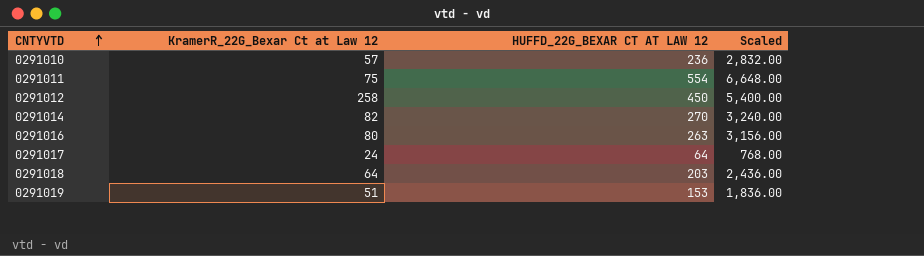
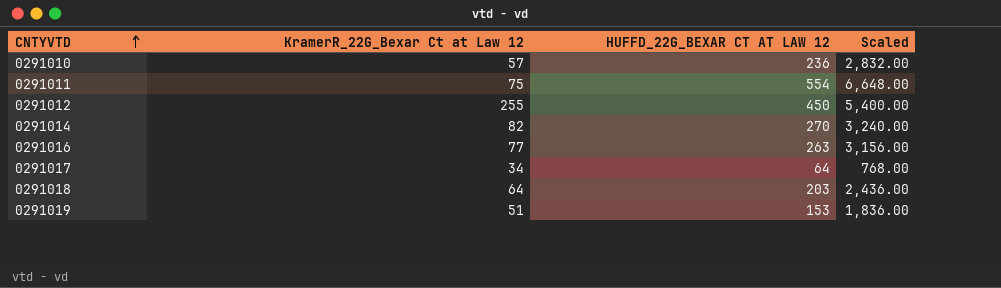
0291012 | KramerR_22G_Bexar Ct at Law 12: 258 -> 255
0291016 | KramerR_22G_Bexar Ct at Law 12: 80 -> 77
0291017 | KramerR_22G_Bexar Ct at Law 12: 24 -> 34

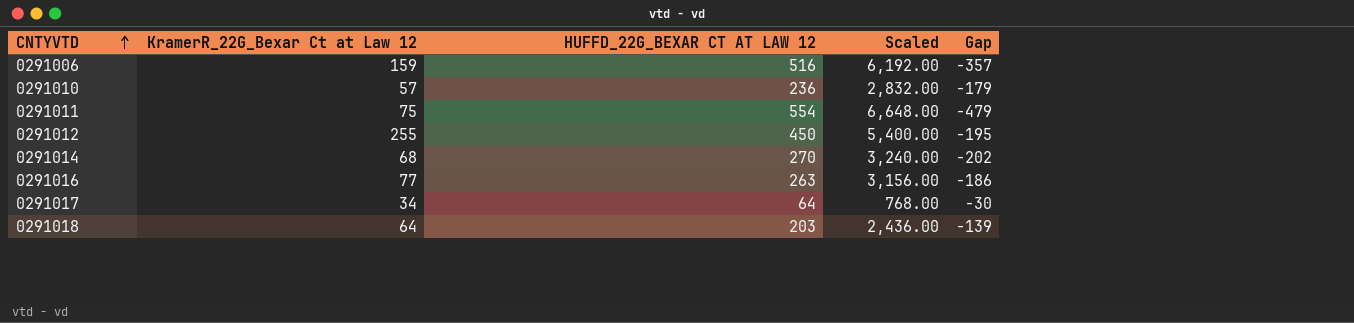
column Gap | formula: none -> [KramerR_22G_Bexar Ct at Law 12] - [HUFFD_22G_BEXAR CT AT LAW 12]
row 0291019: 51 | 153 | 1,836.00 -> none
row 0291006: none -> 159 | 516 | 6,192.00 | -357
0291014 | KramerR_22G_Bexar Ct at Law 12: 82 -> 68

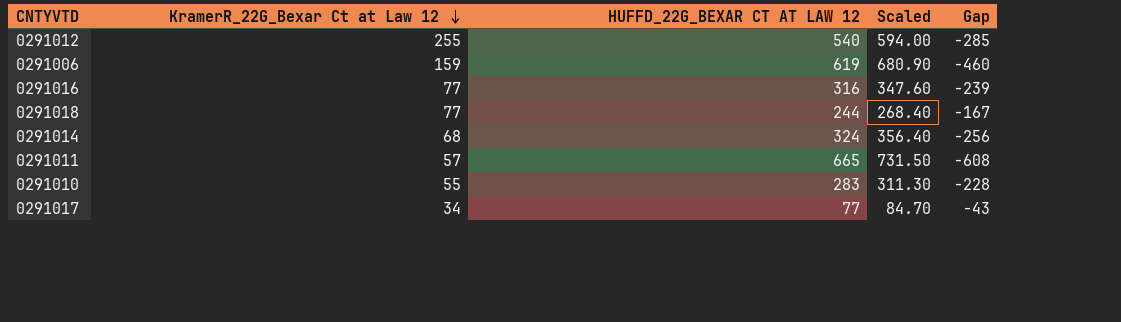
row order: CNTYVTD ascending -> KramerR_22G_Bexar Ct at Law 12 descending
column Scaled | formula: [HUFFD_22G_BEXAR CT AT LAW 12] * 12 -> [HUFFD_22G_BEXAR CT AT LAW 12] * 1.1
0291012 | HUFFD_22G_BEXAR CT AT LAW 12: 450 -> 540
0291012 | Gap: -195 -> -285
0291006 | HUFFD_22G_BEXAR CT AT LAW 12: 516 -> 619
0291006 | Gap: -357 -> -460
0291016 | HUFFD_22G_BEXAR CT AT LAW 12: 263 -> 316
0291016 | Gap: -186 -> -239
0291018 | KramerR_22G_Bexar Ct at Law 12: 64 -> 77
0291018 | HUFFD_22G_BEXAR CT AT LAW 12: 203 -> 244
0291018 | Gap: -139 -> -167
0291014 | HUFFD_22G_BEXAR CT AT LAW 12: 270 -> 324
0291014 | Gap: -202 -> -256
0291011 | KramerR_22G_Bexar Ct at Law 12: 75 -> 57
0291011 | HUFFD_22G_BEXAR CT AT LAW 12: 554 -> 665
0291011 | Gap: -479 -> -608
0291010 | KramerR_22G_Bexar Ct at Law 12: 57 -> 55
0291010 | HUFFD_22G_BEXAR CT AT LAW 12: 236 -> 283
0291010 | Gap: -179 -> -228
0291017 | HUFFD_22G_BEXAR CT AT LAW 12: 64 -> 77
0291017 | Gap: -30 -> -43

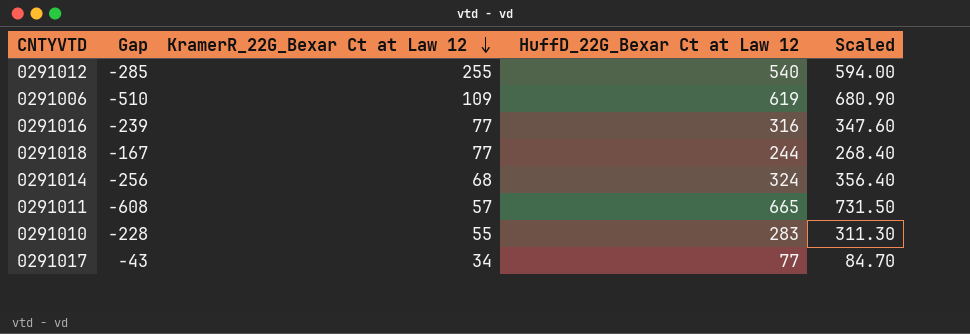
column Gap | position: 5 -> 2
column name: HUFFD_22G_BEXAR CT AT LAW 12 -> HuffD_22G_Bexar Ct at Law 12
0291006 | Gap: -460 -> -510
0291006 | KramerR_22G_Bexar Ct at Law 12: 159 -> 109

